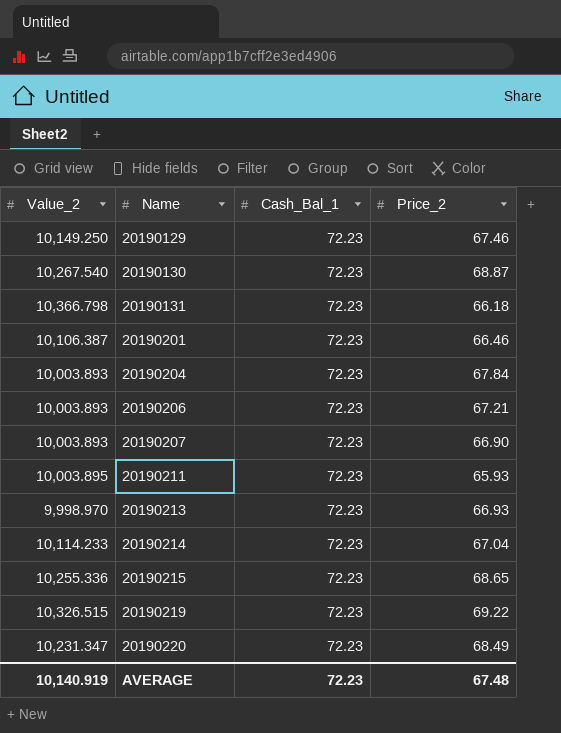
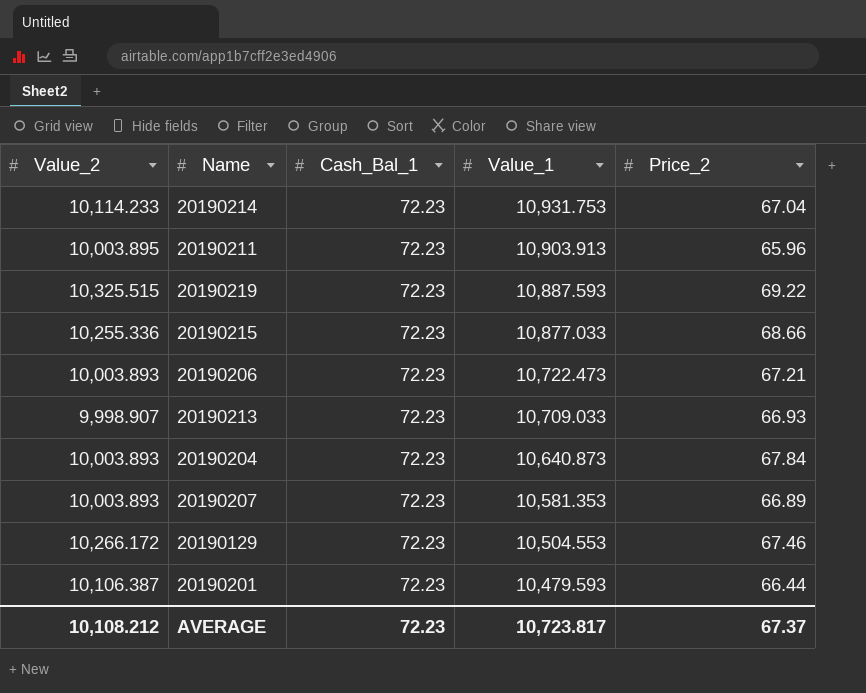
row order: Name ascending -> Value_1 descending
column Value_1 | position: none -> 4
row 20190130: 10,267.540 | 72.23 | 68.87 -> none
row 20190131: 10,366.798 | 72.23 | 66.18 -> none
row 20190220: 10,231.347 | 72.23 | 68.49 -> none
20190211 | Price_2: 65.93 -> 65.96
20190219 | Value_2: 10,326.515 -> 10,325.515
20190215 | Price_2: 68.65 -> 68.66
20190213 | Value_2: 9,998.970 -> 9,998.907
20190207 | Price_2: 66.90 -> 66.89
20190129 | Value_2: 10,149.250 -> 10,266.172
20190201 | Price_2: 66.46 -> 66.44
AVERAGE | Value_2: 10,140.919 -> 10,108.212
AVERAGE | Price_2: 67.48 -> 67.37

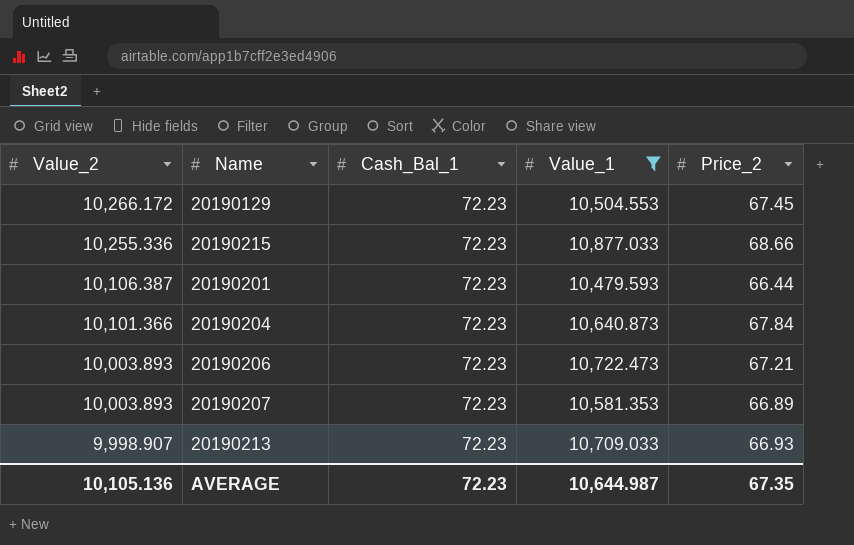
filter: none -> Value_1 <= 10,877.033
row order: Value_1 descending -> Value_2 descending
20190129 | Price_2: 67.46 -> 67.45
20190204 | Value_2: 10,003.893 -> 10,101.366
AVERAGE | Value_2: 10,108.212 -> 10,105.136
AVERAGE | Value_1: 10,723.817 -> 10,644.987
AVERAGE | Price_2: 67.37 -> 67.35

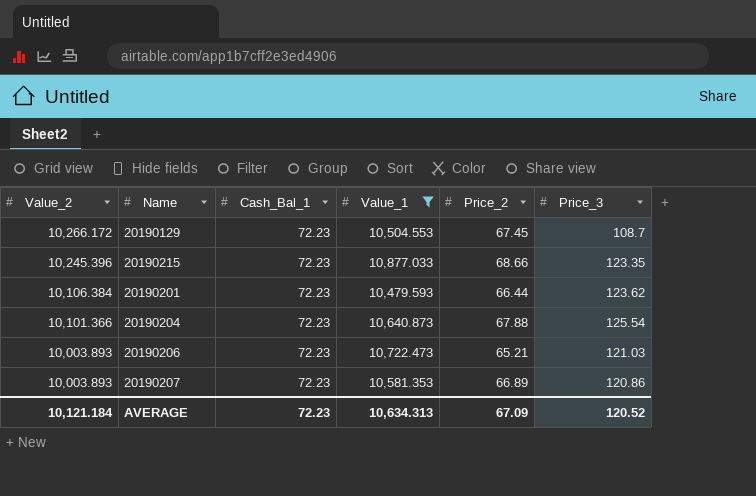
column Price_3 | position: none -> 6
row 20190213: 9,998.907 | 72.23 | 10,709.033 | 66.93 -> none
20190215 | Value_2: 10,255.336 -> 10,245.396
20190201 | Value_2: 10,106.387 -> 10,106.384
20190204 | Price_2: 67.84 -> 67.88
20190206 | Price_2: 67.21 -> 65.21
AVERAGE | Value_2: 10,105.136 -> 10,121.184
AVERAGE | Value_1: 10,644.987 -> 10,634.313
AVERAGE | Price_2: 67.35 -> 67.09

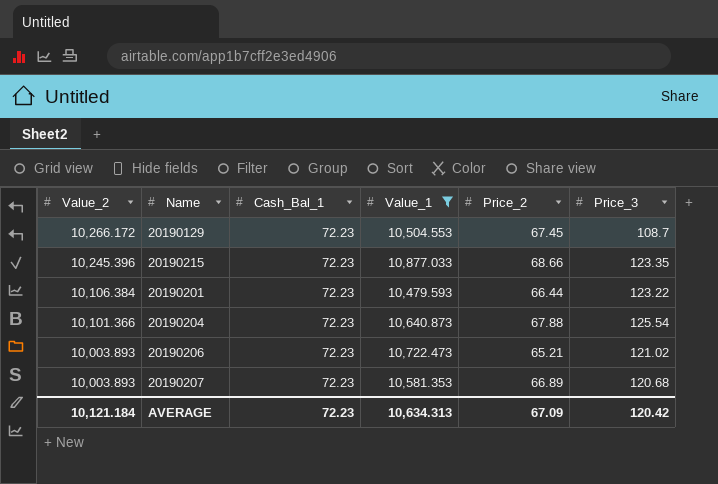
20190201 | Price_3: 123.62 -> 123.22
20190206 | Price_3: 121.03 -> 121.02
20190207 | Price_3: 120.86 -> 120.68
AVERAGE | Price_3: 120.52 -> 120.42

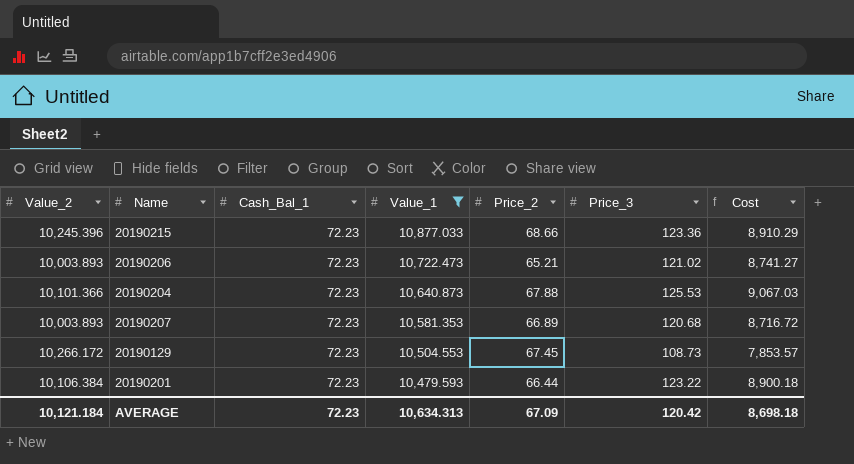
row order: Value_2 descending -> Value_1 descending
column Cost | formula: none -> [Cash_Bal_1] * [Price_3]
20190215 | Price_3: 123.35 -> 123.36
20190204 | Price_3: 125.54 -> 125.53
20190129 | Price_3: 108.7 -> 108.73

